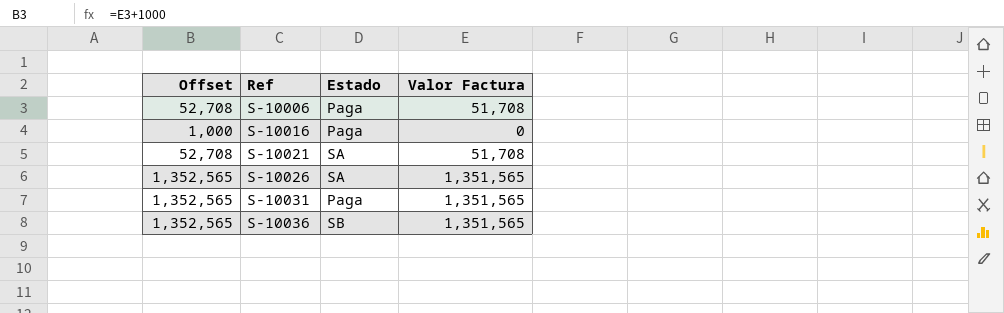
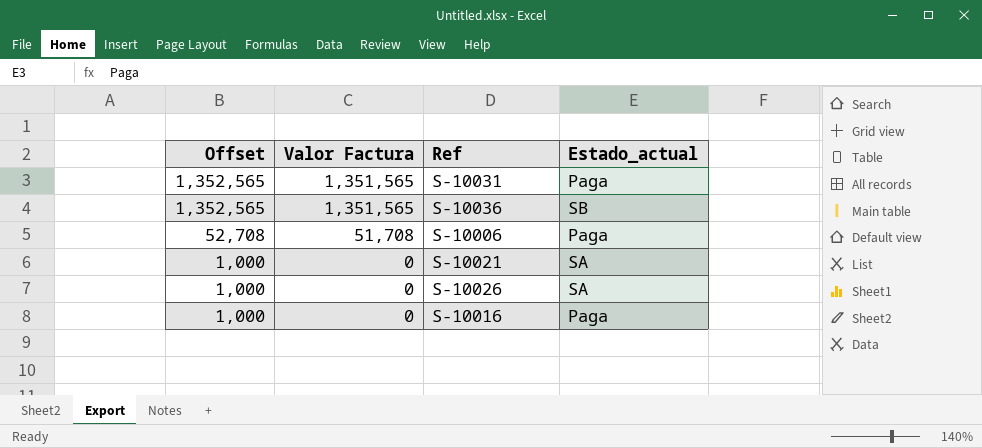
row order: Ref ascending -> Offset descending
column Valor Factura | position: 4 -> 2
column name: Estado -> Estado_actual
S-10021 | Offset: 52,708 -> 1,000
S-10021 | Valor Factura: 51,708 -> 0
S-10026 | Offset: 1,352,565 -> 1,000
S-10026 | Valor Factura: 1,351,565 -> 0

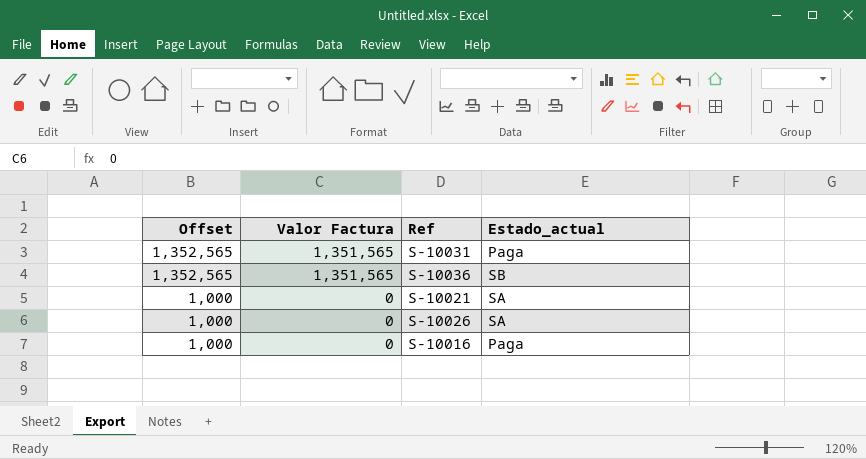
row S-10006: 52,708 | 51,708 | Paga -> none

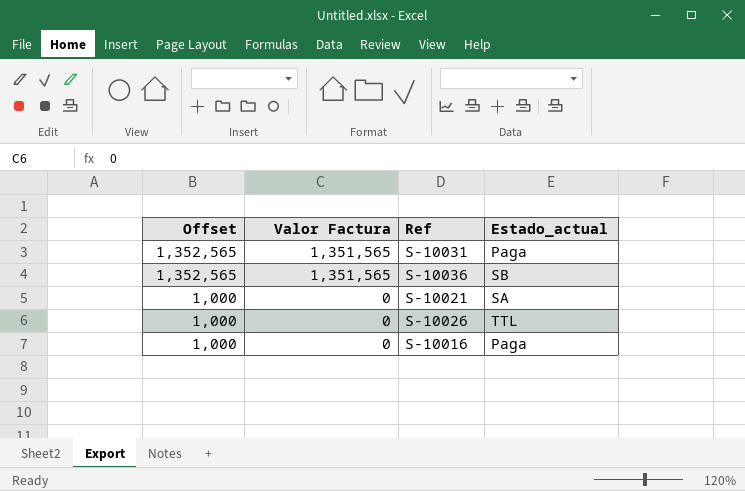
S-10026 | Estado_actual: SA -> TTL

